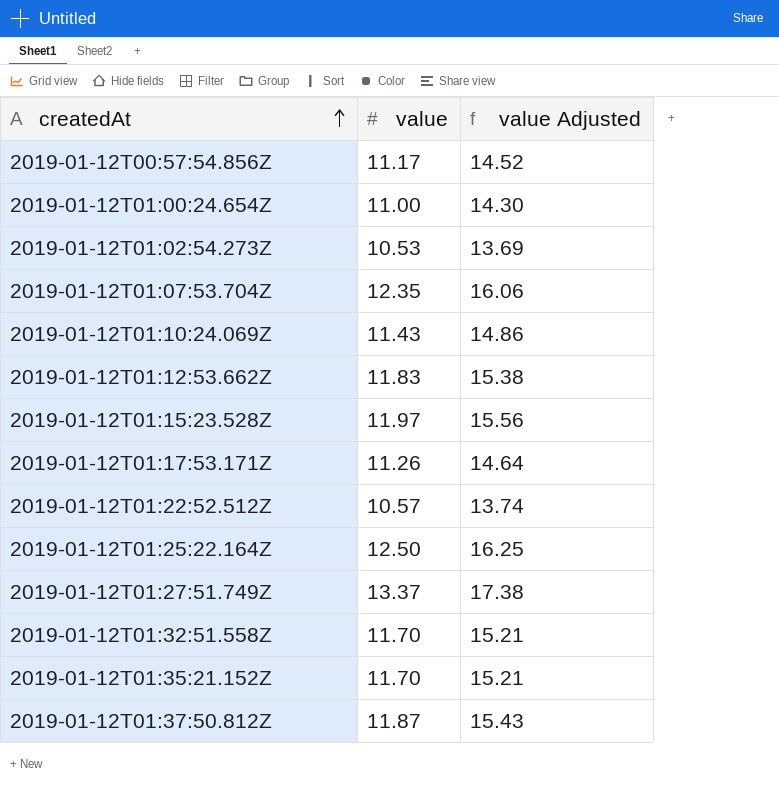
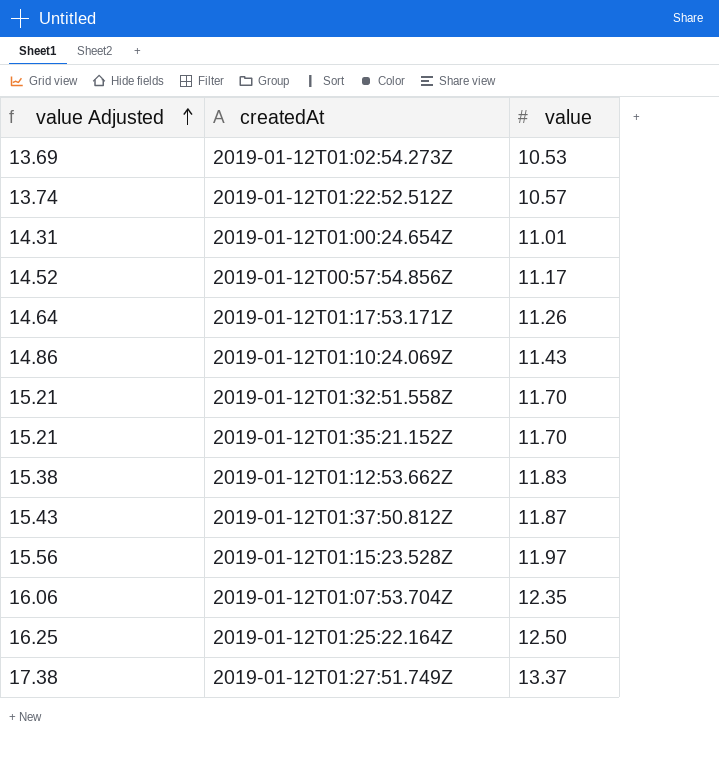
row order: createdAt ascending -> value Adjusted ascending
column value Adjusted | position: 3 -> 1
2019-01-12T01:00:24.654Z | value Adjusted: 14.30 -> 14.31
2019-01-12T01:00:24.654Z | value: 11.00 -> 11.01

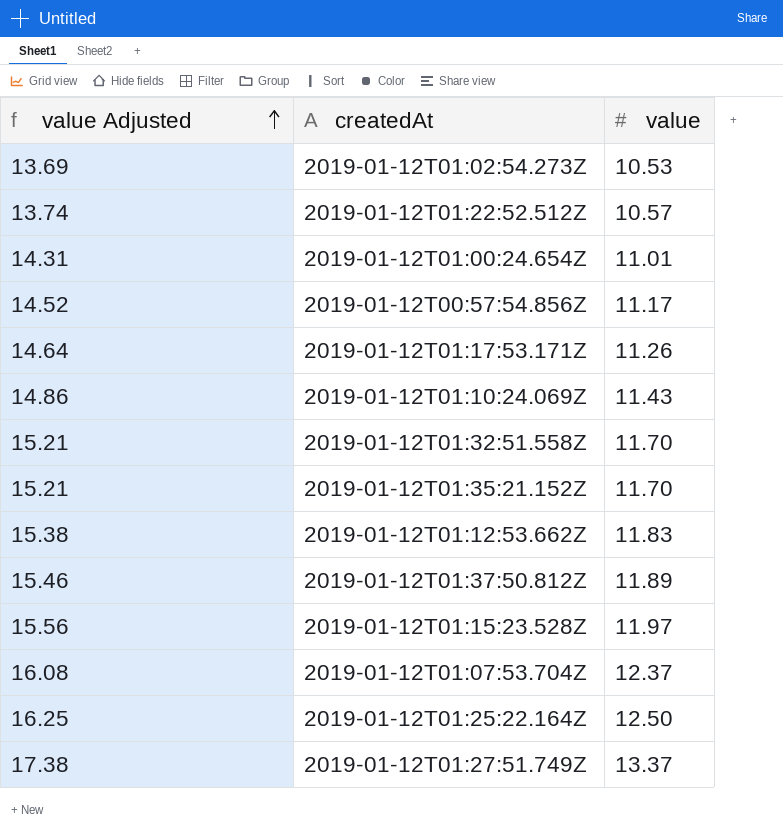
2019-01-12T01:37:50.812Z | value Adjusted: 15.43 -> 15.46
2019-01-12T01:37:50.812Z | value: 11.87 -> 11.89
2019-01-12T01:07:53.704Z | value Adjusted: 16.06 -> 16.08
2019-01-12T01:07:53.704Z | value: 12.35 -> 12.37

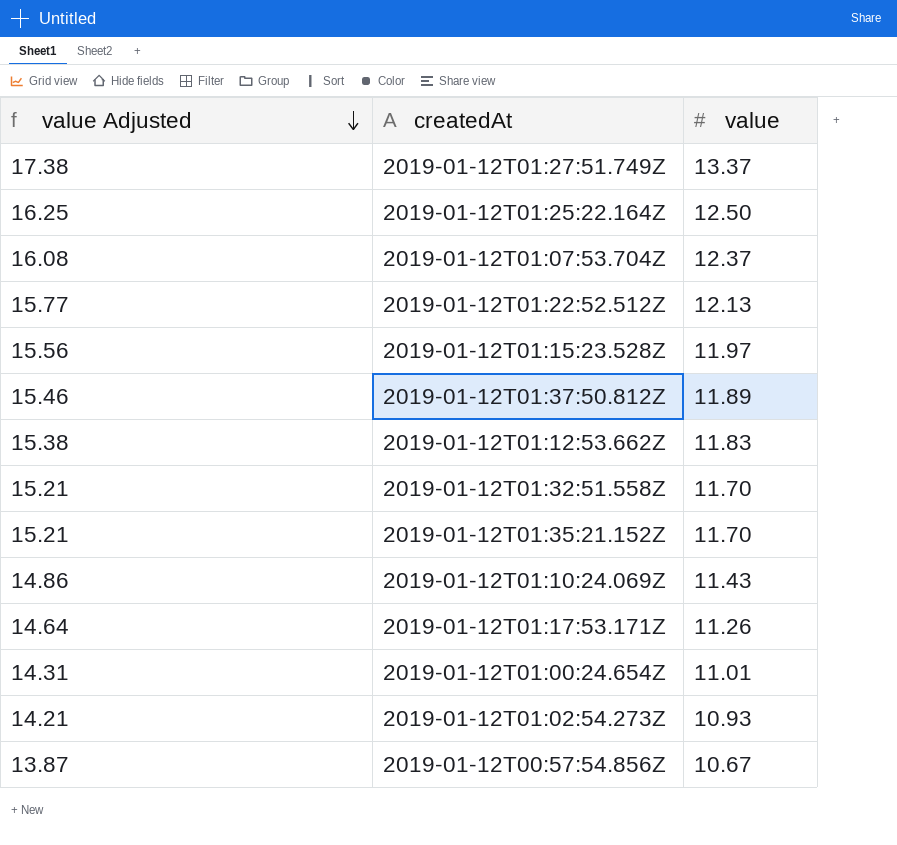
row order: value Adjusted ascending -> value Adjusted descending
2019-01-12T01:22:52.512Z | value Adjusted: 13.74 -> 15.77
2019-01-12T01:22:52.512Z | value: 10.57 -> 12.13
2019-01-12T01:02:54.273Z | value Adjusted: 13.69 -> 14.21
2019-01-12T01:02:54.273Z | value: 10.53 -> 10.93
2019-01-12T00:57:54.856Z | value Adjusted: 14.52 -> 13.87
2019-01-12T00:57:54.856Z | value: 11.17 -> 10.67

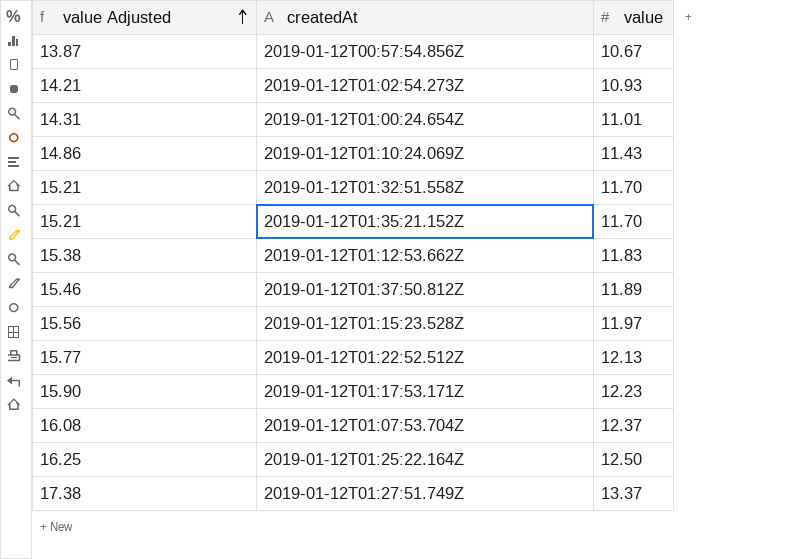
row order: value Adjusted descending -> value Adjusted ascending
2019-01-12T01:17:53.171Z | value Adjusted: 14.64 -> 15.90
2019-01-12T01:17:53.171Z | value: 11.26 -> 12.23

